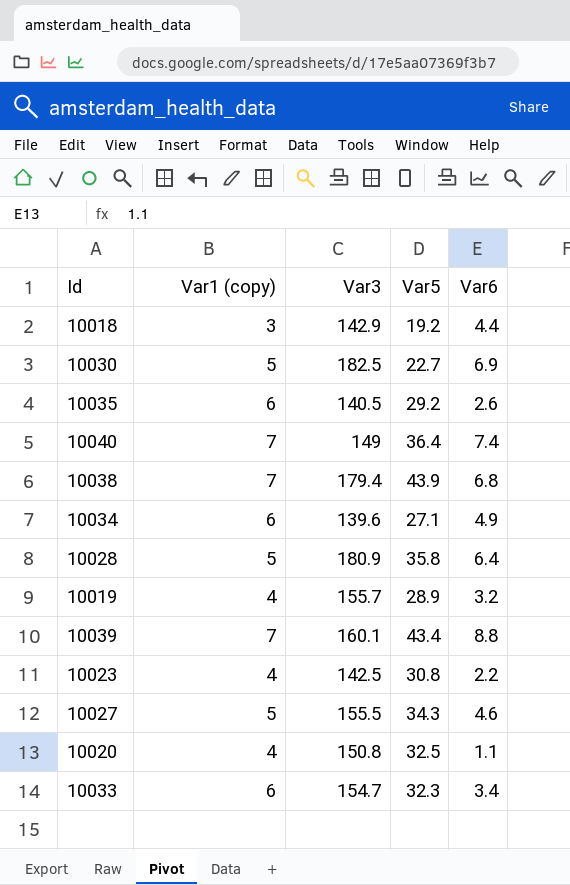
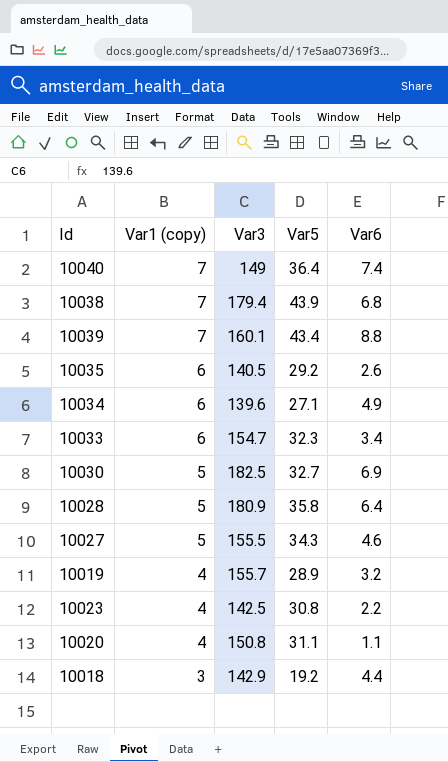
row order: none -> Var1 (copy) descending
10030 | Var5: 22.7 -> 32.7
10020 | Var5: 32.5 -> 31.1

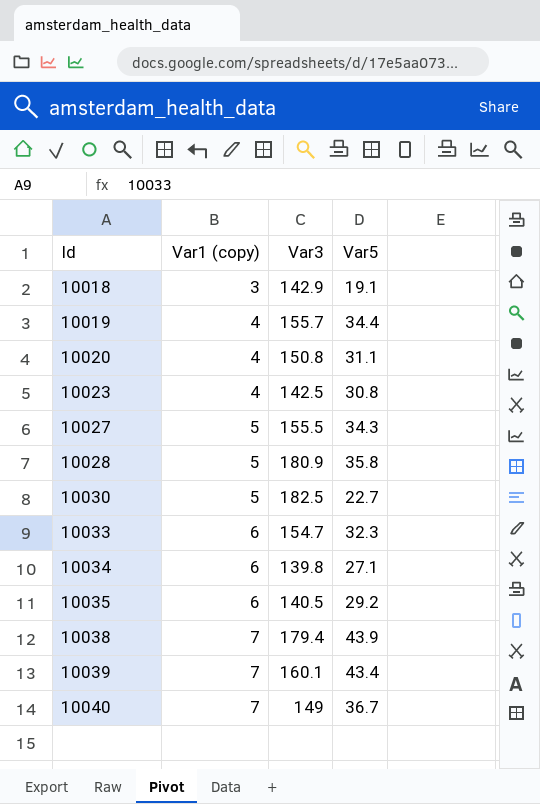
row order: Var1 (copy) descending -> Id ascending
column Var6 | position: 5 -> none
10018 | Var5: 19.2 -> 19.1
10019 | Var5: 28.9 -> 34.4
10030 | Var5: 32.7 -> 22.7
10034 | Var3: 139.6 -> 139.8
10040 | Var5: 36.4 -> 36.7

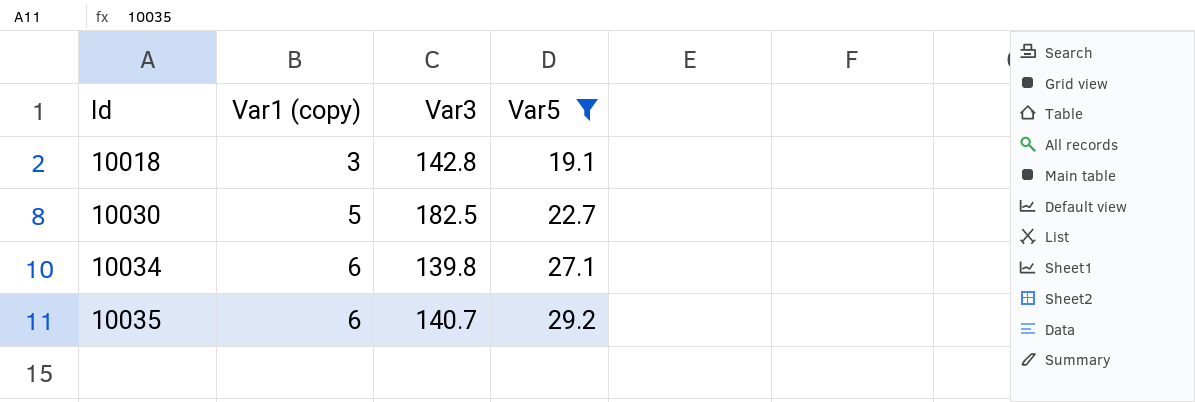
filter: none -> Var5 <= 29.2
10018 | Var3: 142.9 -> 142.8
10035 | Var3: 140.5 -> 140.7

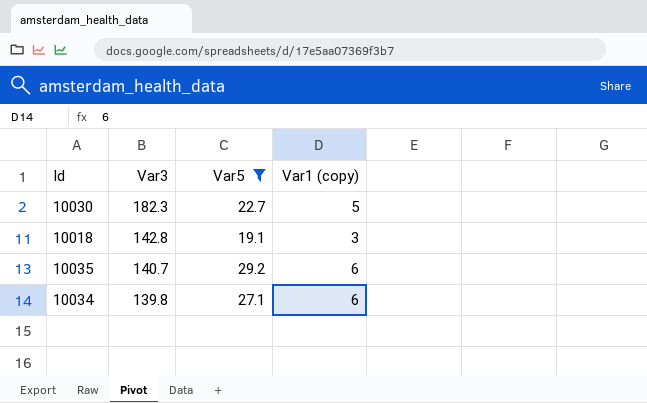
row order: Id ascending -> Var3 descending
column Var1 (copy) | position: 2 -> 4
10030 | Var3: 182.5 -> 182.3

